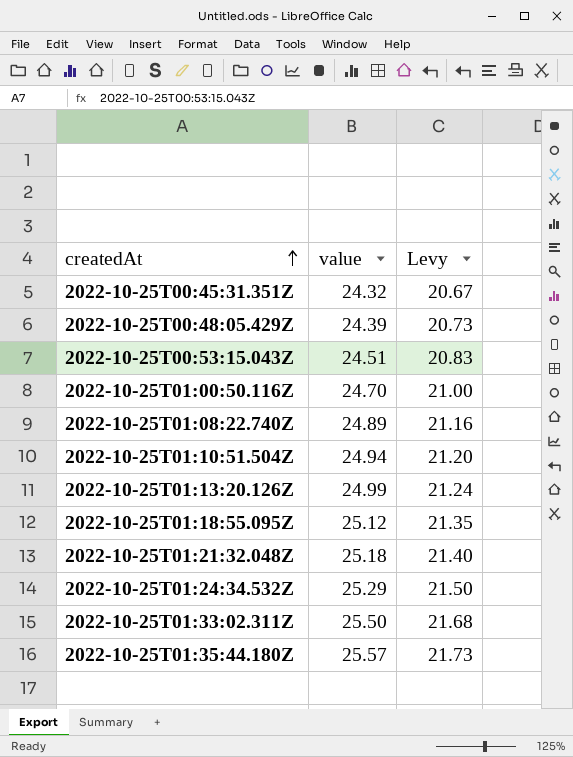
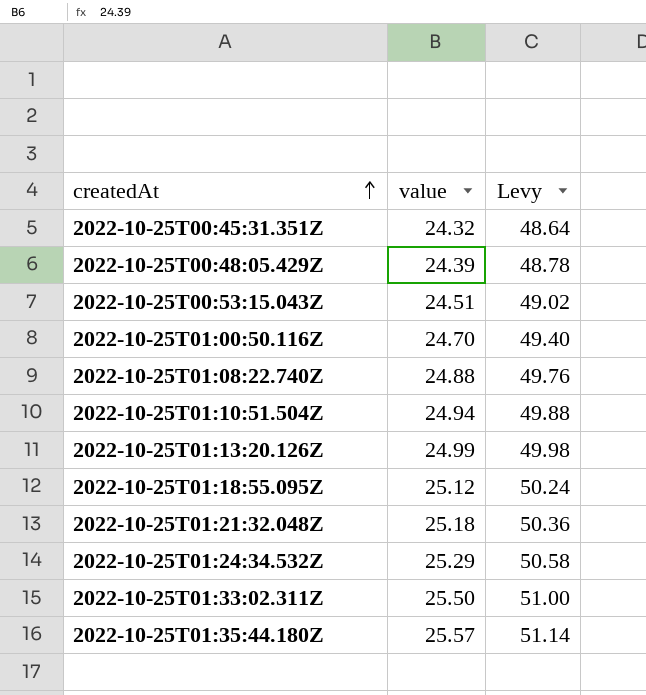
column Levy | formula: [value] * 0.85 -> [value] * 2
2022-10-25T01:08:22.740Z | value: 24.89 -> 24.88

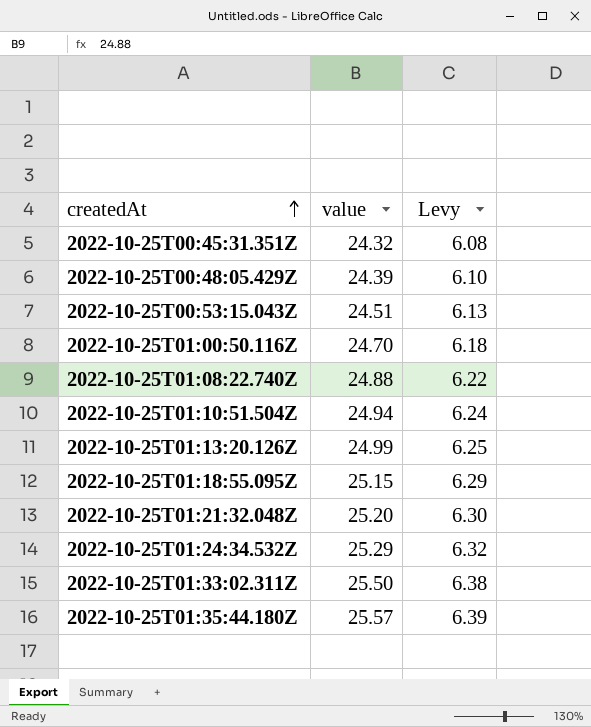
column Levy | formula: [value] * 2 -> [value] * 0.25
2022-10-25T01:18:55.095Z | value: 25.12 -> 25.15
2022-10-25T01:21:32.048Z | value: 25.18 -> 25.20

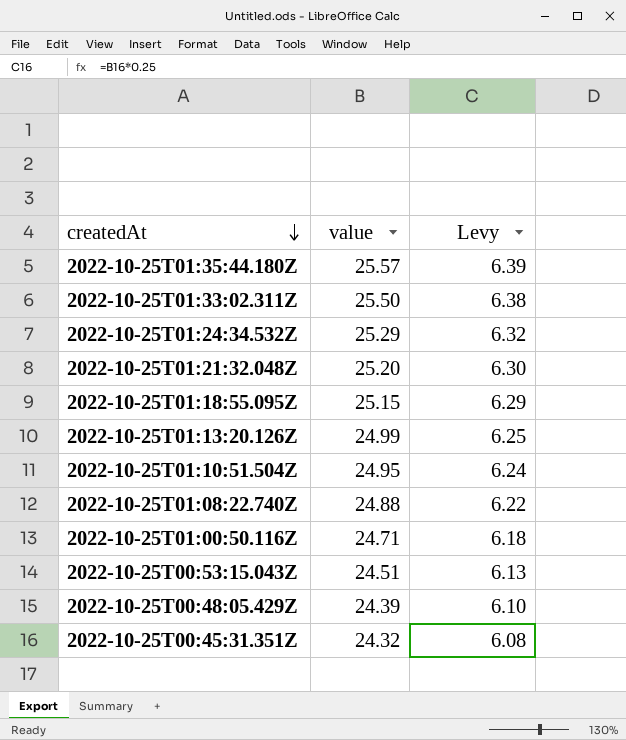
row order: createdAt ascending -> createdAt descending
2022-10-25T01:10:51.504Z | value: 24.94 -> 24.95
2022-10-25T01:00:50.116Z | value: 24.70 -> 24.71

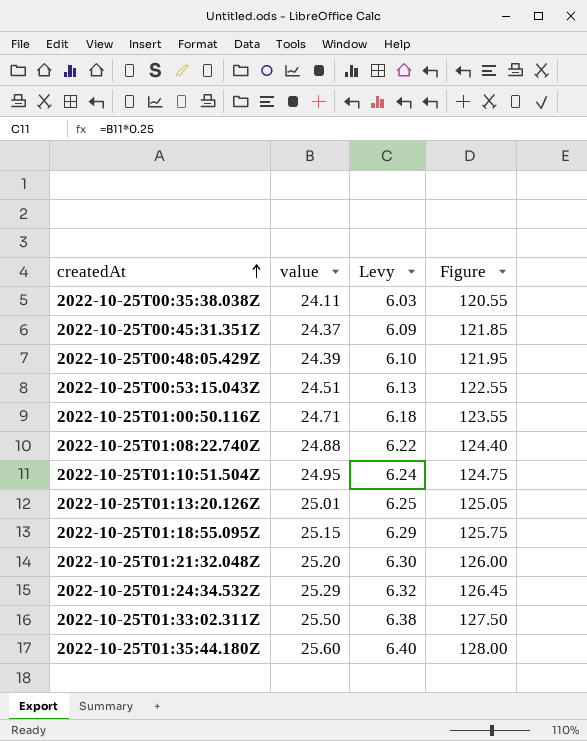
row order: createdAt descending -> createdAt ascending
column Figure | formula: none -> [value] * 5
row 2022-10-25T00:35:38.038Z: none -> 24.11 | 6.03 | 120.55
2022-10-25T00:45:31.351Z | value: 24.32 -> 24.37
2022-10-25T00:45:31.351Z | Levy: 6.08 -> 6.09
2022-10-25T01:13:20.126Z | value: 24.99 -> 25.01
2022-10-25T01:35:44.180Z | value: 25.57 -> 25.60
2022-10-25T01:35:44.180Z | Levy: 6.39 -> 6.40

